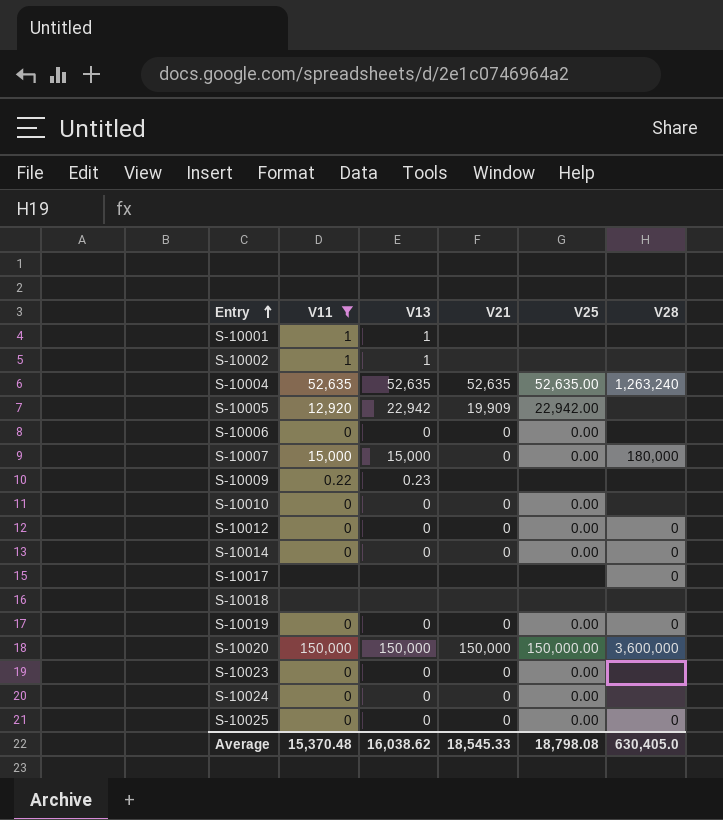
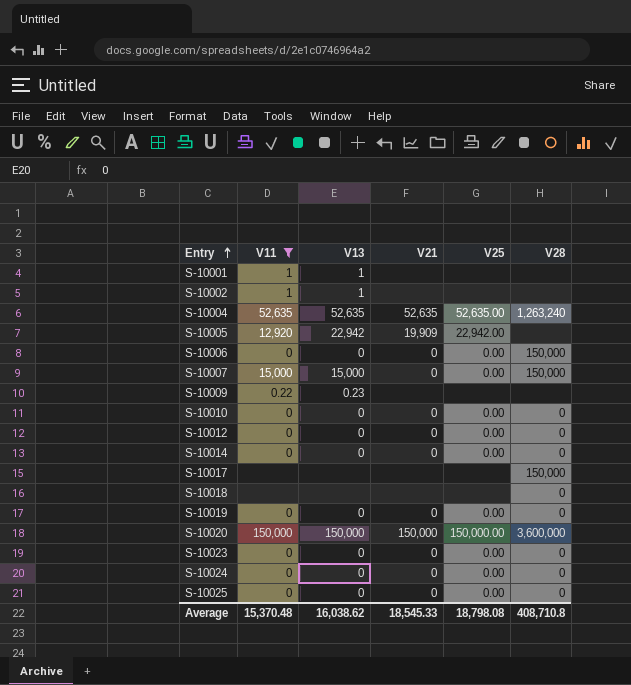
S-10006 | V28: none -> 150,000
S-10007 | V28: 180,000 -> 150,000
S-10010 | V28: none -> 0
S-10017 | V28: 0 -> 150,000
S-10018 | V28: none -> 0
S-10023 | V28: none -> 0
S-10024 | V28: none -> 0
Average | V28: 630,405.0 -> 408,710.8

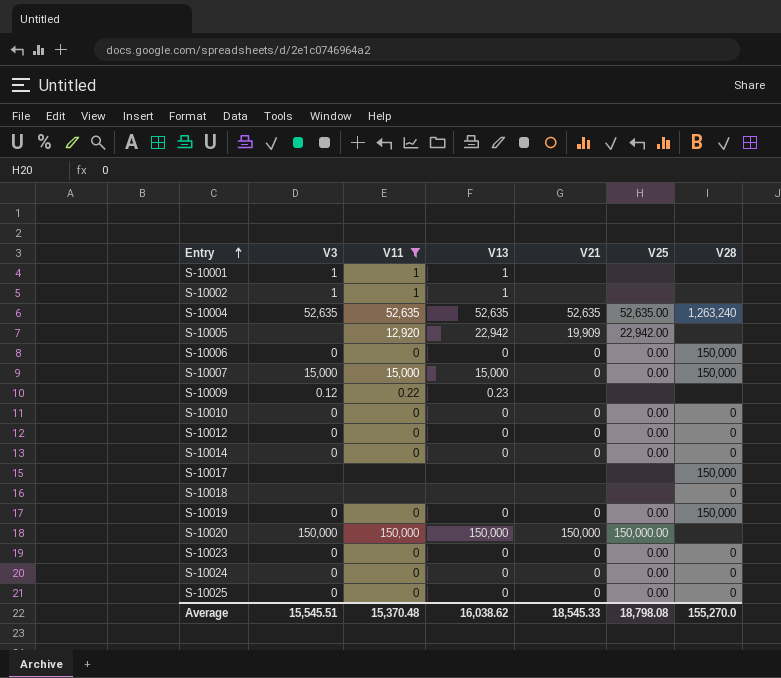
column V3 | position: none -> 2
S-10019 | V28: 0 -> 150,000
S-10020 | V28: 3,600,000 -> none
Average | V28: 408,710.8 -> 155,270.0

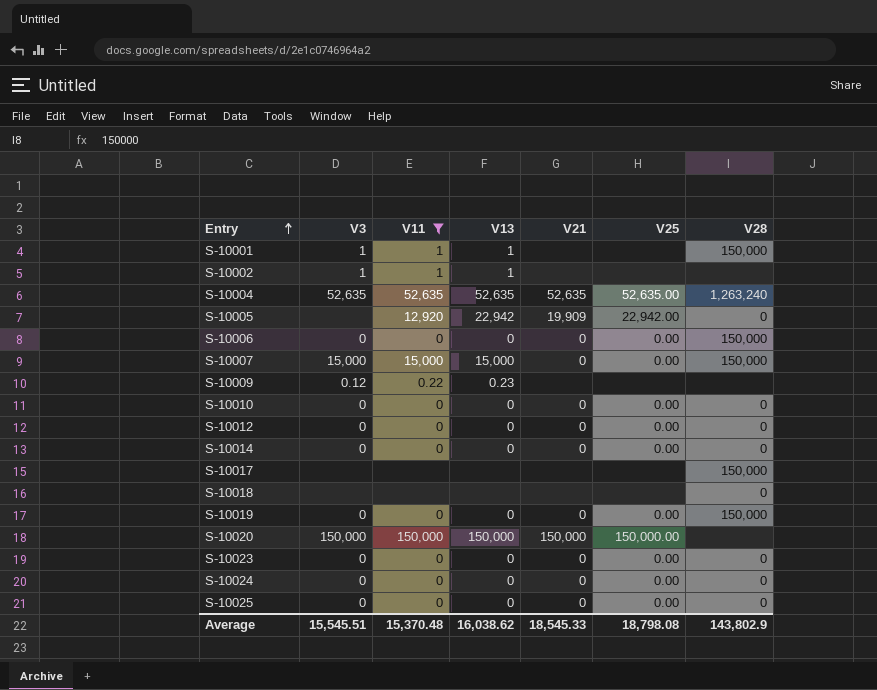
S-10001 | V28: none -> 150,000
S-10005 | V28: none -> 0
Average | V28: 155,270.0 -> 143,802.9

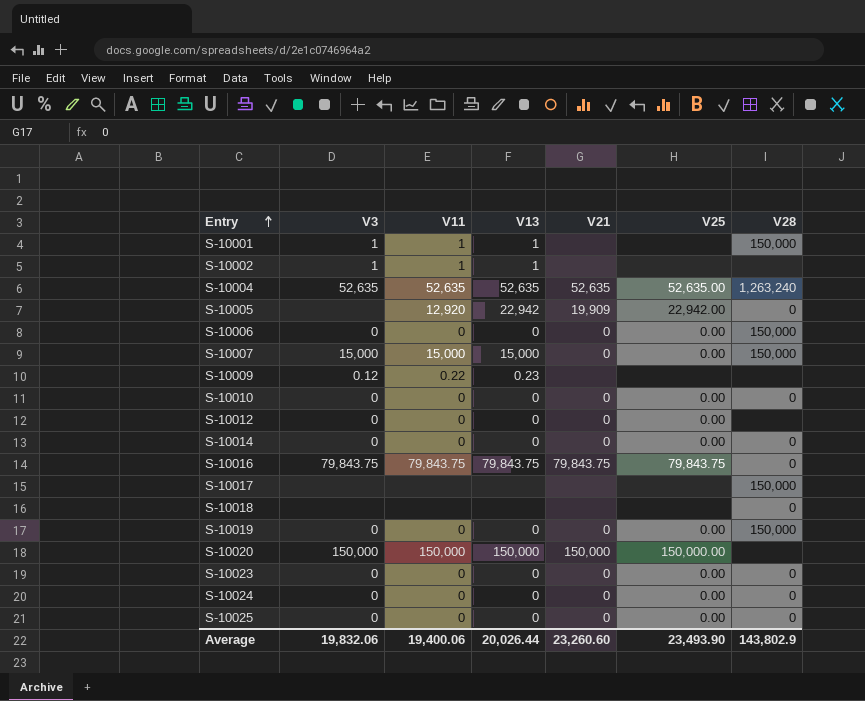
filter: V11 != 79,843.75 -> none
S-10012 | V28: 0 -> none
Average | V3: 15,545.51 -> 19,832.06
Average | V11: 15,370.48 -> 19,400.06
Average | V13: 16,038.62 -> 20,026.44
Average | V21: 18,545.33 -> 23,260.60
Average | V25: 18,798.08 -> 23,493.90

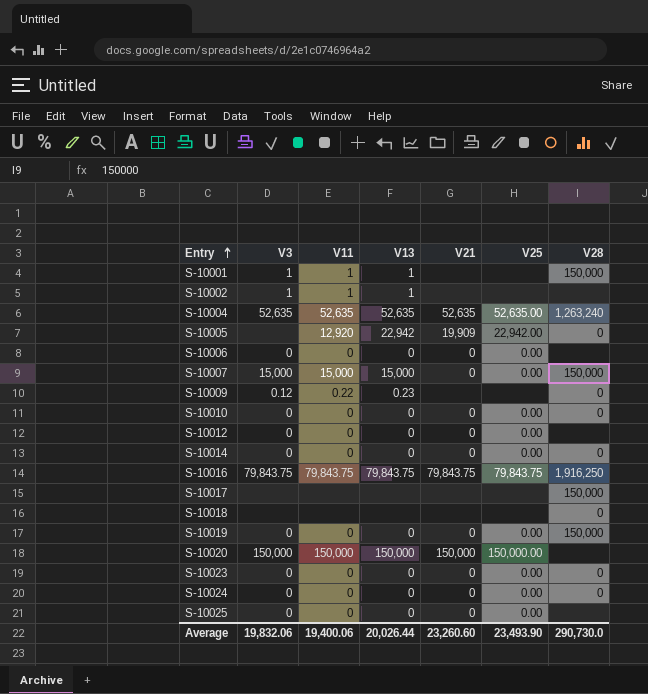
S-10006 | V28: 150,000 -> none
S-10009 | V28: none -> 0
S-10016 | V28: 0 -> 1,916,250
S-10025 | V28: 0 -> none
Average | V28: 143,802.9 -> 290,730.0

